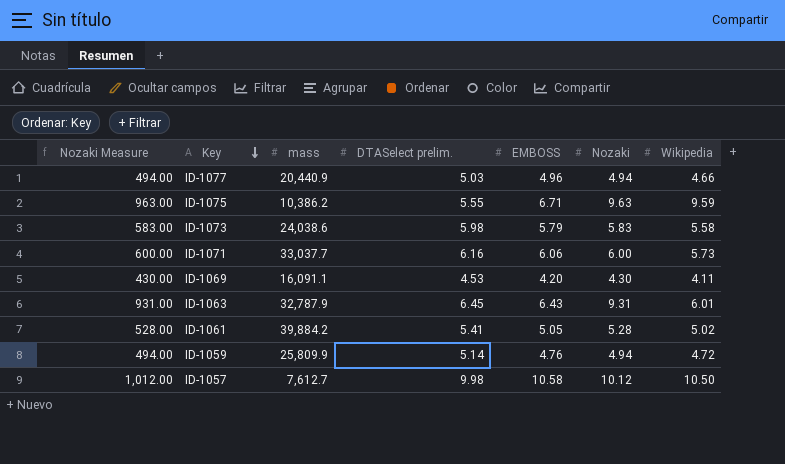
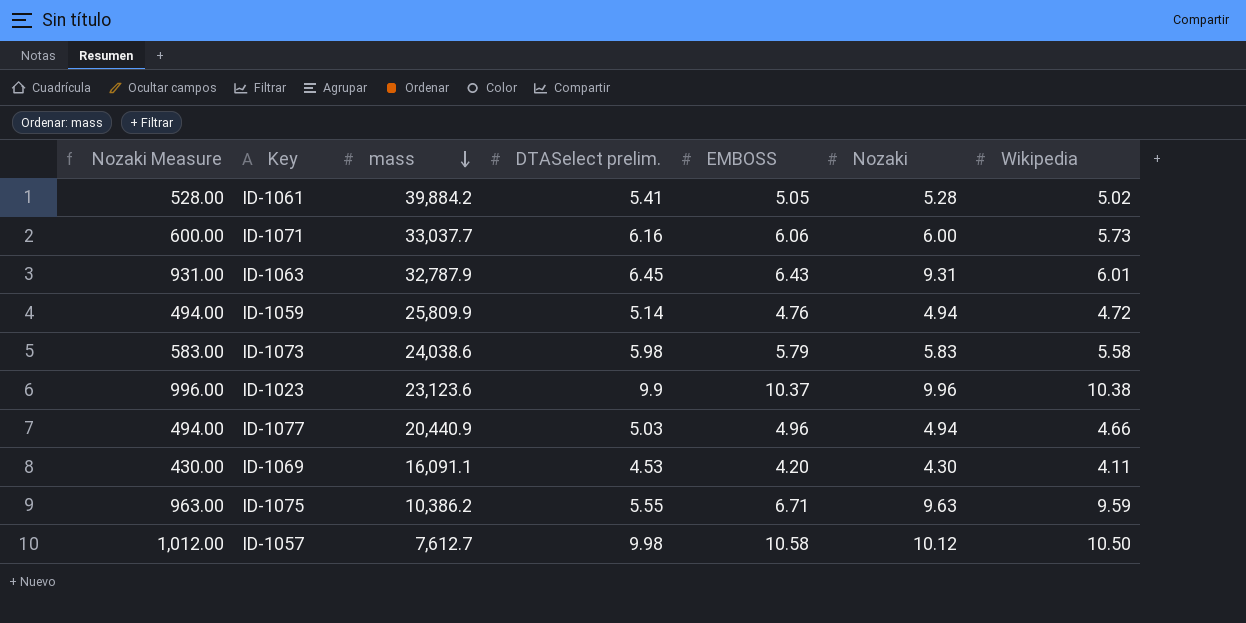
row order: Key descending -> mass descending
row ID-1023: none -> 996.00 | 23,123.6 | 9.9 | 10.37 | 9.96 | 10.38

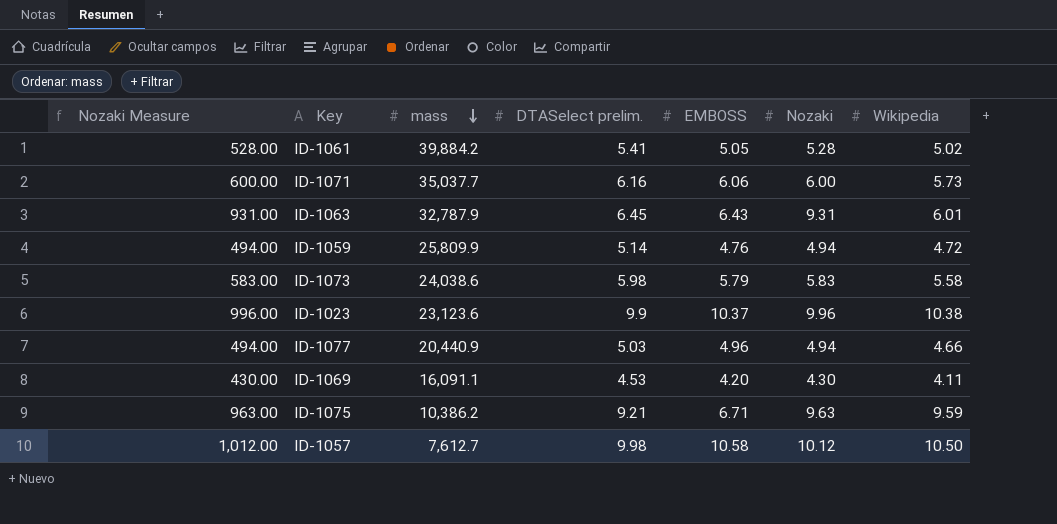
ID-1071 | mass: 33,037.7 -> 35,037.7
ID-1075 | DTASelect prelim.: 5.55 -> 9.21

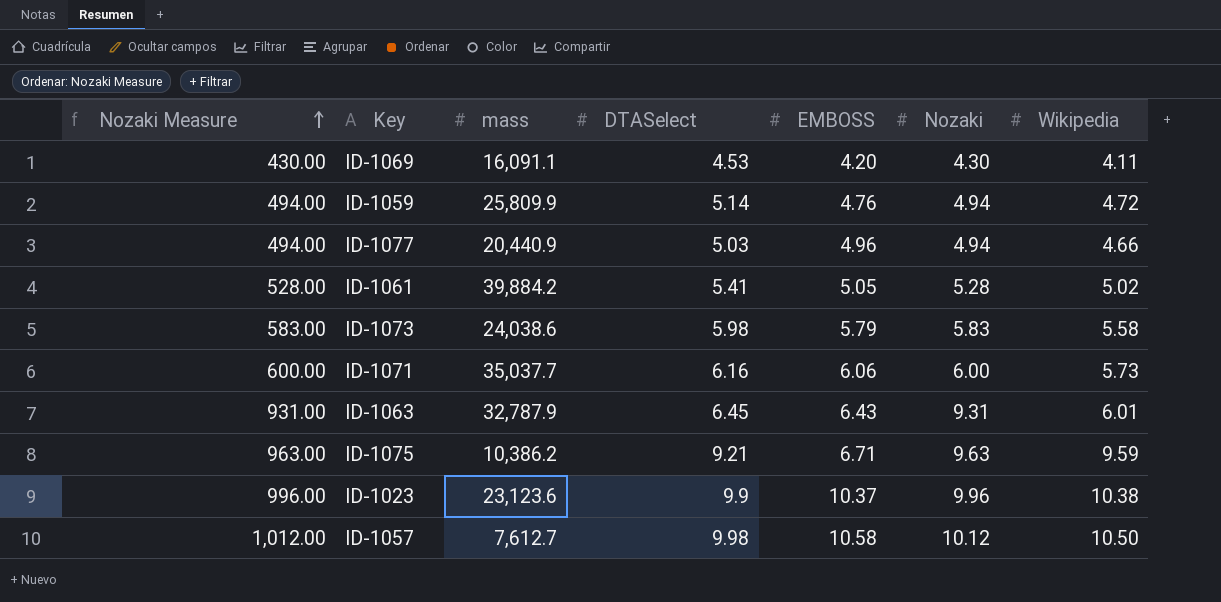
row order: mass descending -> Nozaki Measure ascending
column name: DTASelect prelim. -> DTASelect

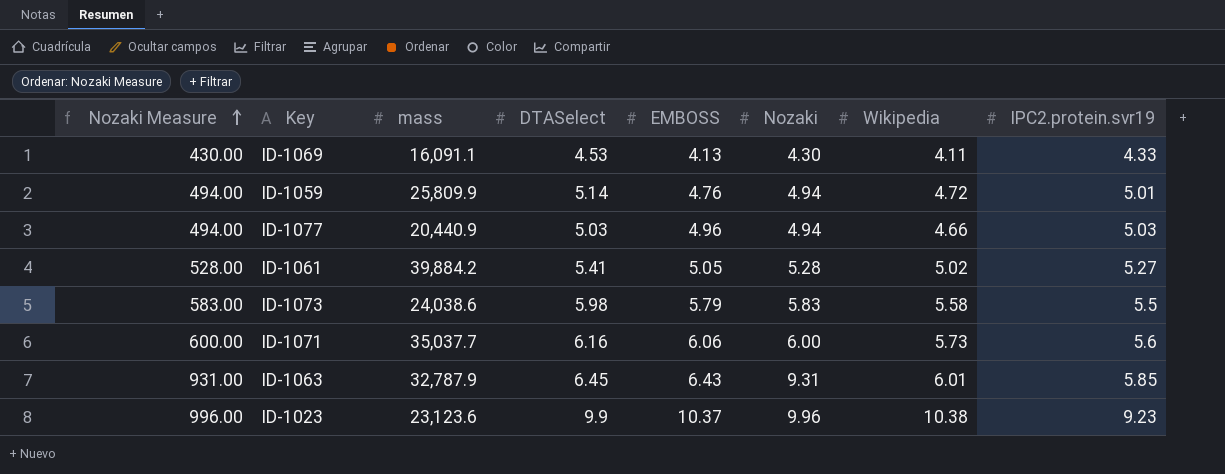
column IPC2.protein.svr19 | position: none -> 8
row ID-1075: 963.00 | 10,386.2 | 9.21 | 6.71 | 9.63 | 9.59 -> none
row ID-1057: 1,012.00 | 7,612.7 | 9.98 | 10.58 | 10.12 | 10.50 -> none
ID-1069 | EMBOSS: 4.20 -> 4.13

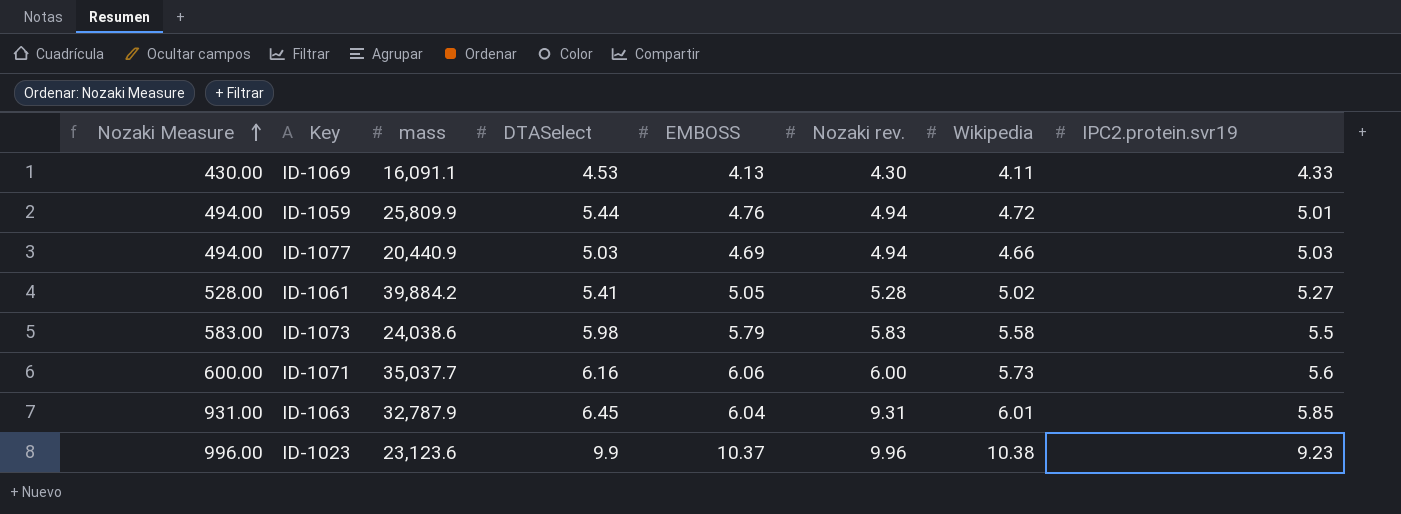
column name: Nozaki -> Nozaki rev.
ID-1059 | DTASelect: 5.14 -> 5.44
ID-1077 | EMBOSS: 4.96 -> 4.69
ID-1063 | EMBOSS: 6.43 -> 6.04

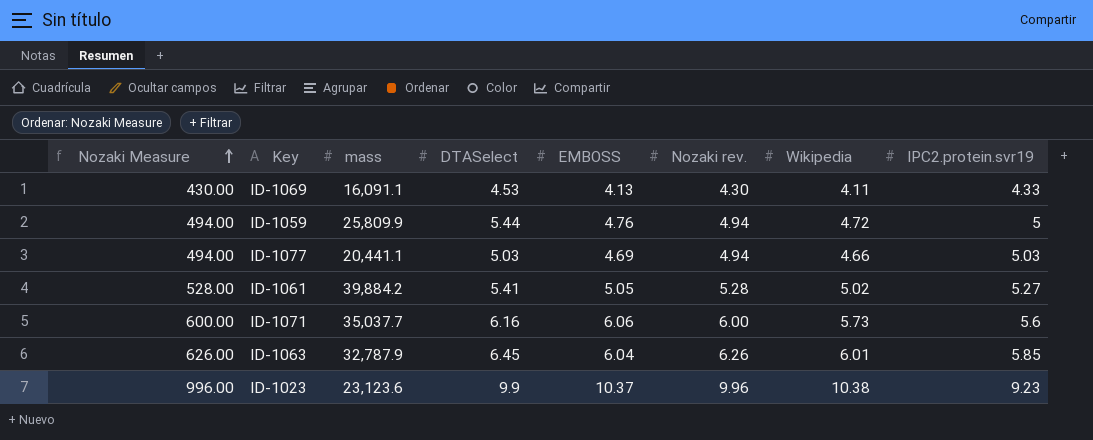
row ID-1073: 583.00 | 24,038.6 | 5.98 | 5.79 | 5.83 | 5.58 | 5.5 -> none
ID-1059 | IPC2.protein.svr19: 5.01 -> 5
ID-1077 | mass: 20,440.9 -> 20,441.1
ID-1063 | Nozaki Measure: 931.00 -> 626.00
ID-1063 | Nozaki rev.: 9.31 -> 6.26

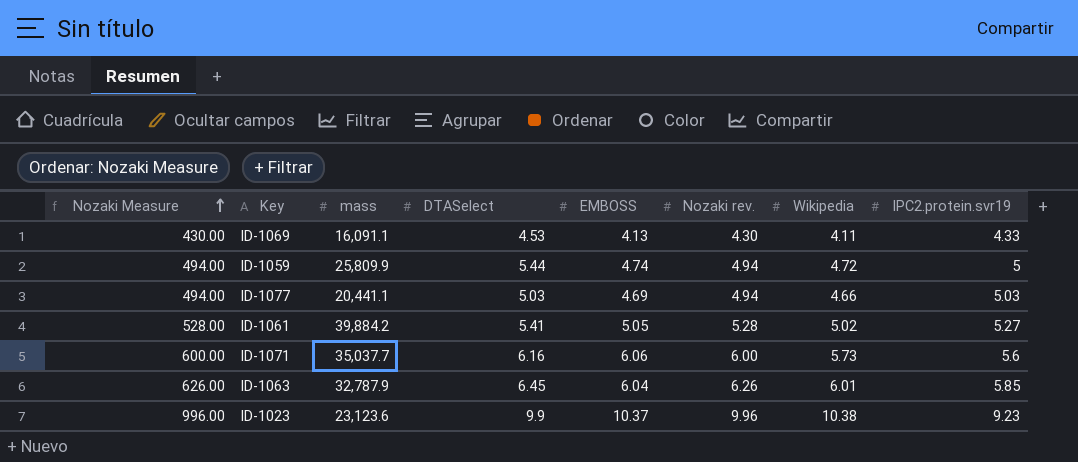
ID-1059 | EMBOSS: 4.76 -> 4.74

